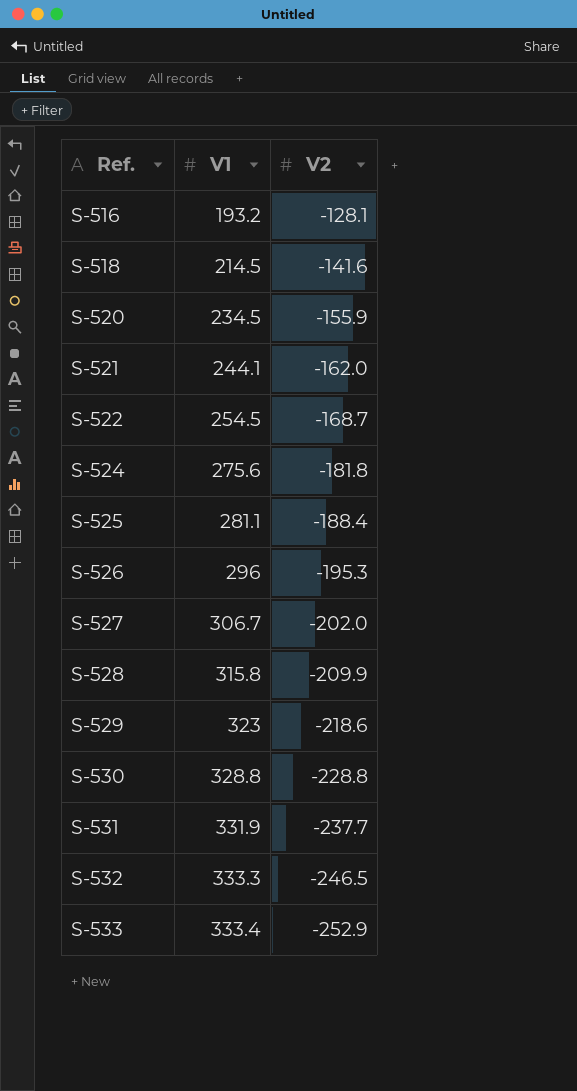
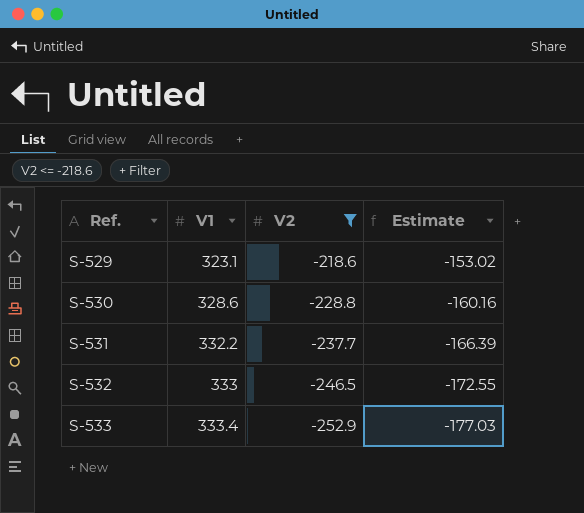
filter: none -> V2 <= -218.6
column Estimate | formula: none -> [V2] * 0.7
S-529 | V1: 323 -> 323.1
S-530 | V1: 328.8 -> 328.6
S-531 | V1: 331.9 -> 332.2
S-532 | V1: 333.3 -> 333

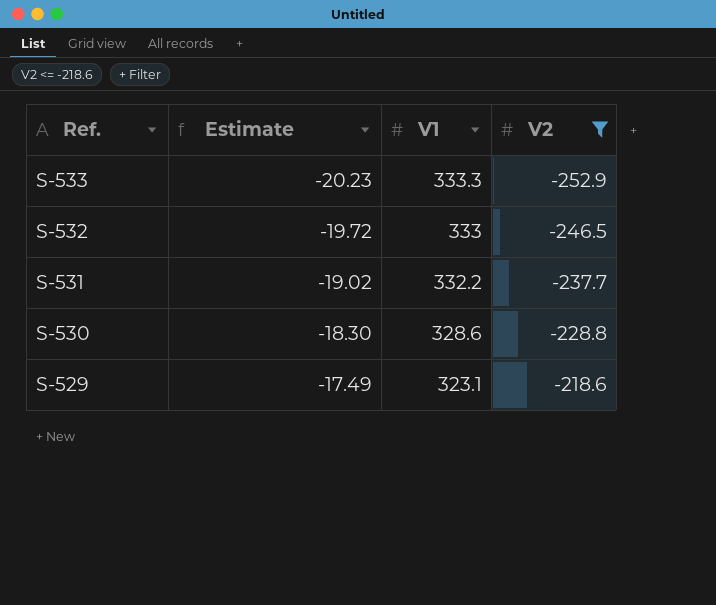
row order: Ref. ascending -> Ref. descending
column Estimate | formula: [V2] * 0.7 -> [V2] * 0.08
column Estimate | position: 4 -> 2
S-533 | V1: 333.4 -> 333.3

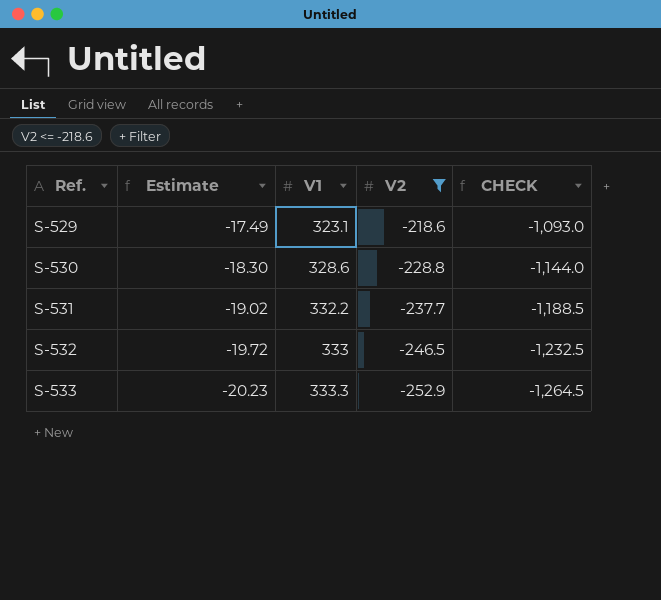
row order: Ref. descending -> Ref. ascending
column CHECK | formula: none -> [V2] * 5

